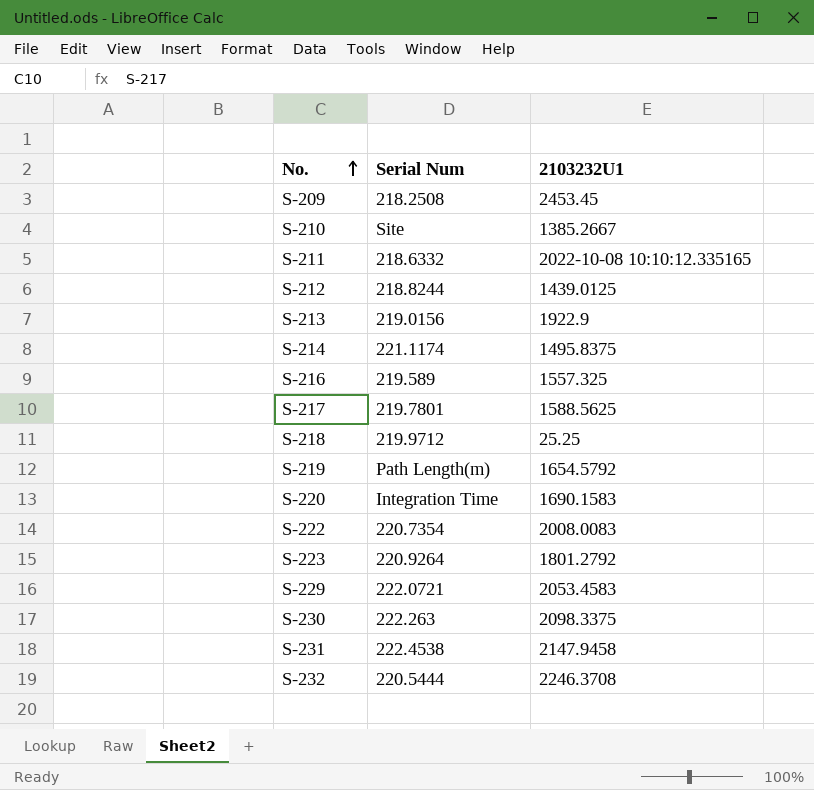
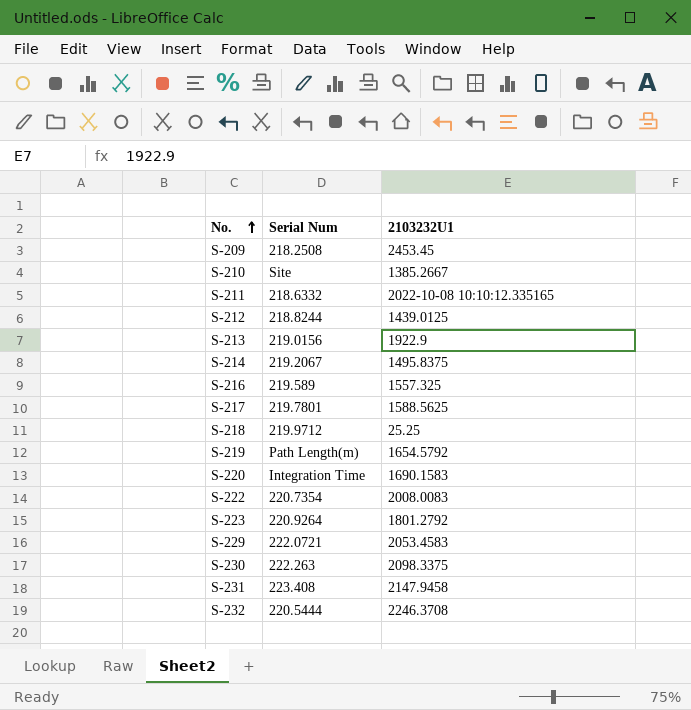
S-214 | Serial Num: 221.1174 -> 219.2067
S-231 | Serial Num: 222.4538 -> 223.408

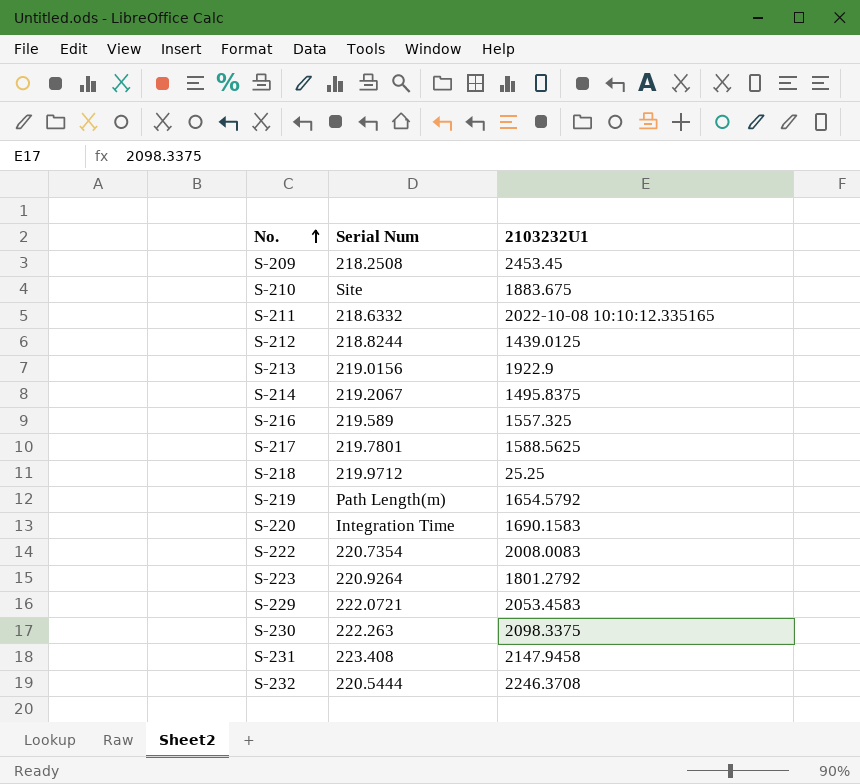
S-210 | 2103232U1: 1385.2667 -> 1883.675

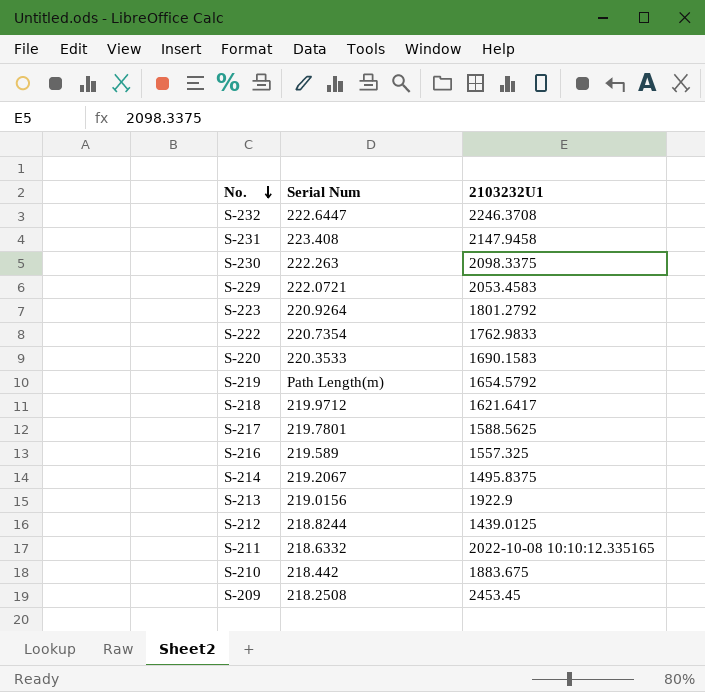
row order: No. ascending -> No. descending
S-232 | Serial Num: 220.5444 -> 222.6447
S-222 | 2103232U1: 2008.0083 -> 1762.9833
S-220 | Serial Num: Integration Time -> 220.3533
S-218 | 2103232U1: 25.25 -> 1621.6417
S-210 | Serial Num: Site -> 218.442

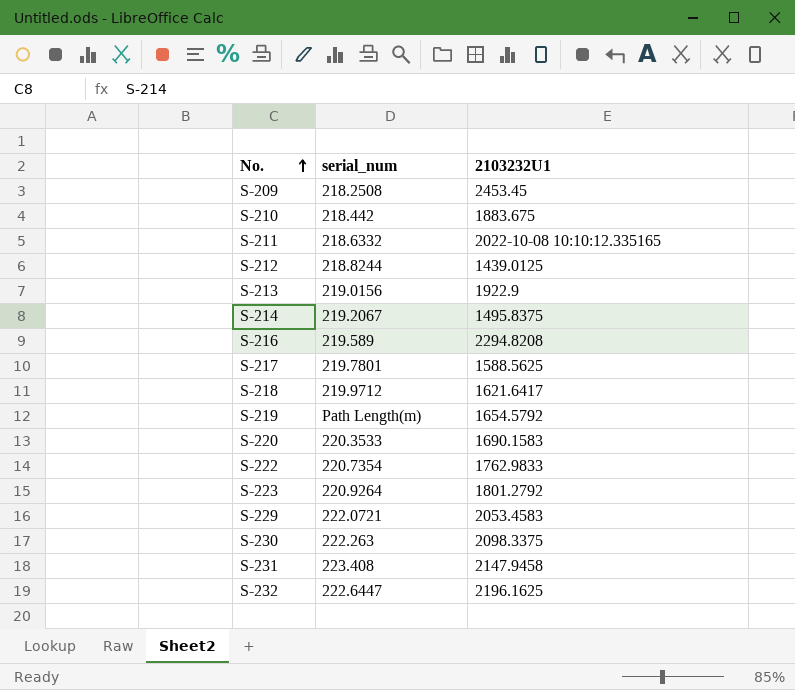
row order: No. descending -> No. ascending
column name: Serial Num -> serial_num
S-216 | 2103232U1: 1557.325 -> 2294.8208
S-232 | 2103232U1: 2246.3708 -> 2196.1625

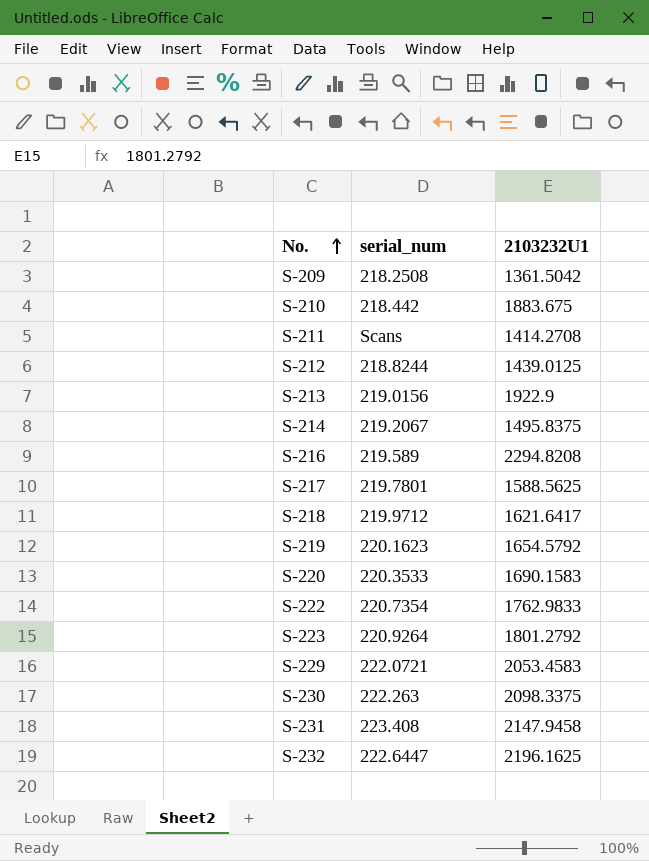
S-209 | 2103232U1: 2453.45 -> 1361.5042
S-211 | serial_num: 218.6332 -> Scans
S-211 | 2103232U1: 2022-10-08 10:10:12.335165 -> 1414.2708
S-219 | serial_num: Path Length(m) -> 220.1623

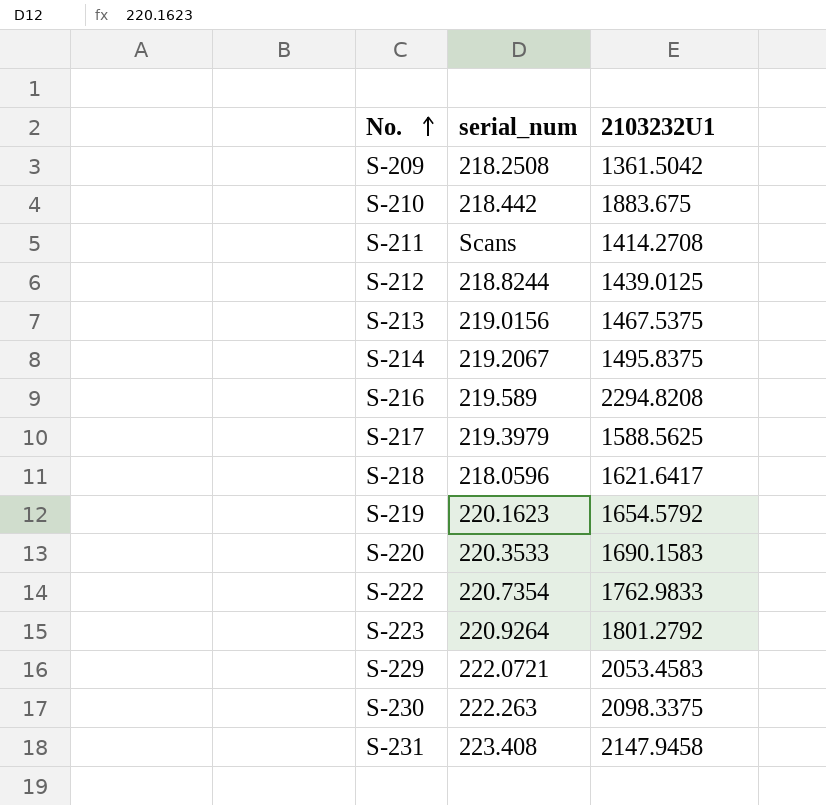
row S-232: 222.6447 | 2196.1625 -> none
S-213 | 2103232U1: 1922.9 -> 1467.5375
S-217 | serial_num: 219.7801 -> 219.3979
S-218 | serial_num: 219.9712 -> 218.0596

